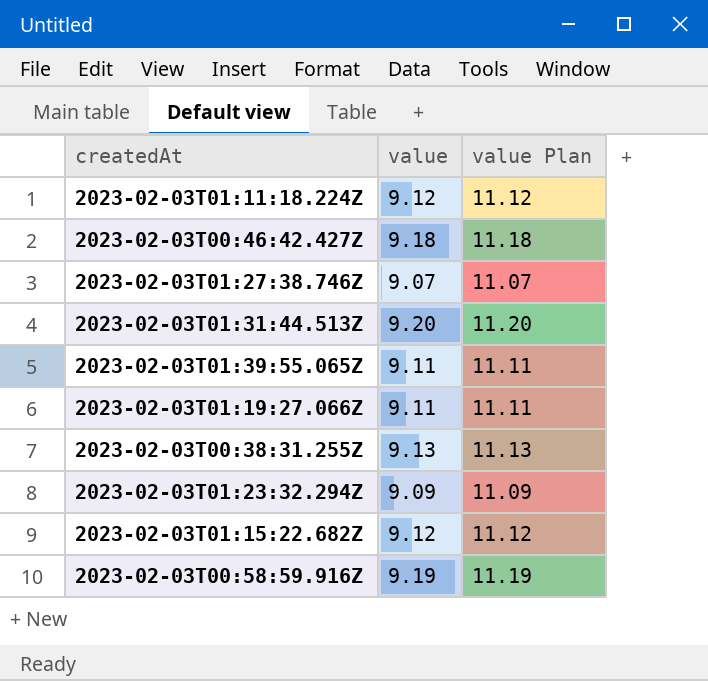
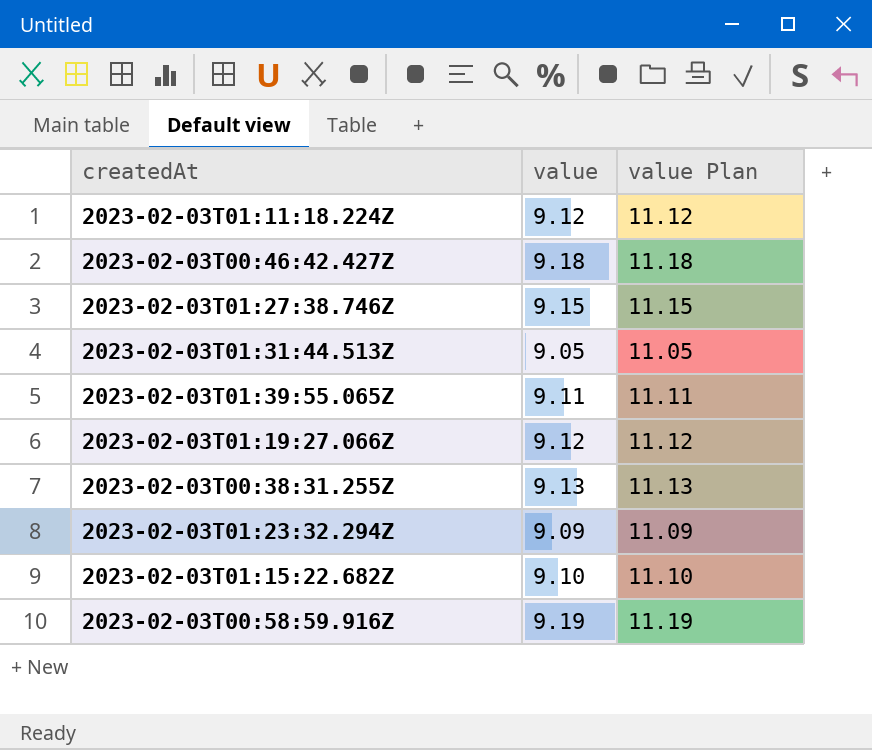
2023-02-03T01:27:38.746Z | value: 9.07 -> 9.15
2023-02-03T01:27:38.746Z | value Plan: 11.07 -> 11.15
2023-02-03T01:31:44.513Z | value: 9.20 -> 9.05
2023-02-03T01:31:44.513Z | value Plan: 11.20 -> 11.05
2023-02-03T01:19:27.066Z | value: 9.11 -> 9.12
2023-02-03T01:19:27.066Z | value Plan: 11.11 -> 11.12
2023-02-03T01:15:22.682Z | value: 9.12 -> 9.10
2023-02-03T01:15:22.682Z | value Plan: 11.12 -> 11.10

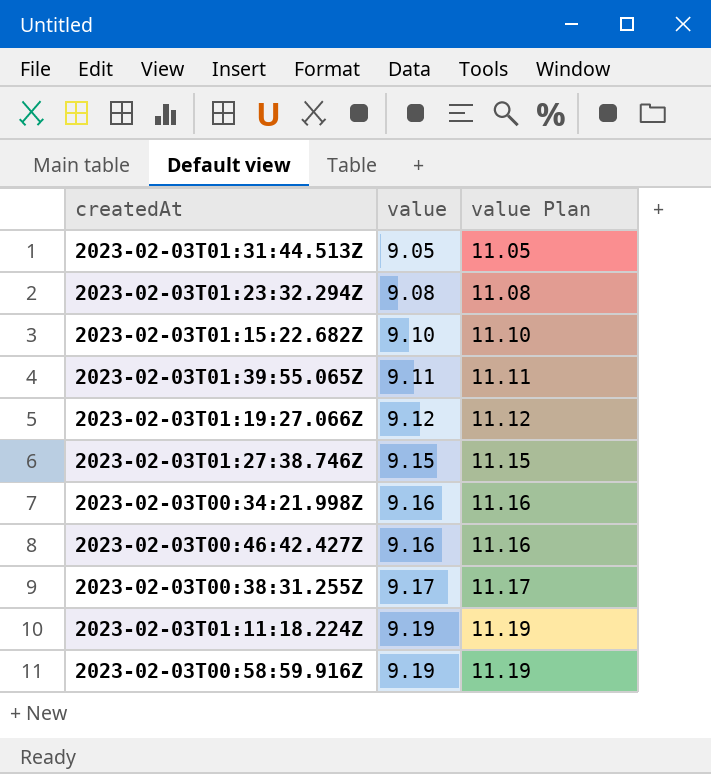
row order: none -> value ascending
2023-02-03T01:23:32.294Z | value: 9.09 -> 9.08
2023-02-03T01:23:32.294Z | value Plan: 11.09 -> 11.08
row 2023-02-03T00:34:21.998Z: none -> 9.16 | 11.16
2023-02-03T00:46:42.427Z | value: 9.18 -> 9.16
2023-02-03T00:46:42.427Z | value Plan: 11.18 -> 11.16
2023-02-03T00:38:31.255Z | value: 9.13 -> 9.17
2023-02-03T00:38:31.255Z | value Plan: 11.13 -> 11.17
2023-02-03T01:11:18.224Z | value: 9.12 -> 9.19
2023-02-03T01:11:18.224Z | value Plan: 11.12 -> 11.19

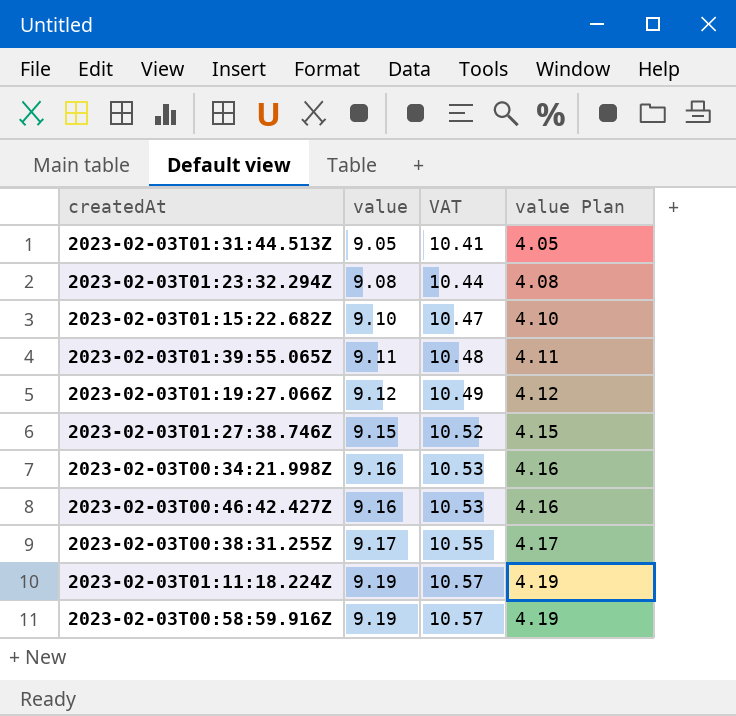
column VAT | formula: none -> [value] * 1.15
column value Plan | formula: [value] + 2 -> [value] - 5

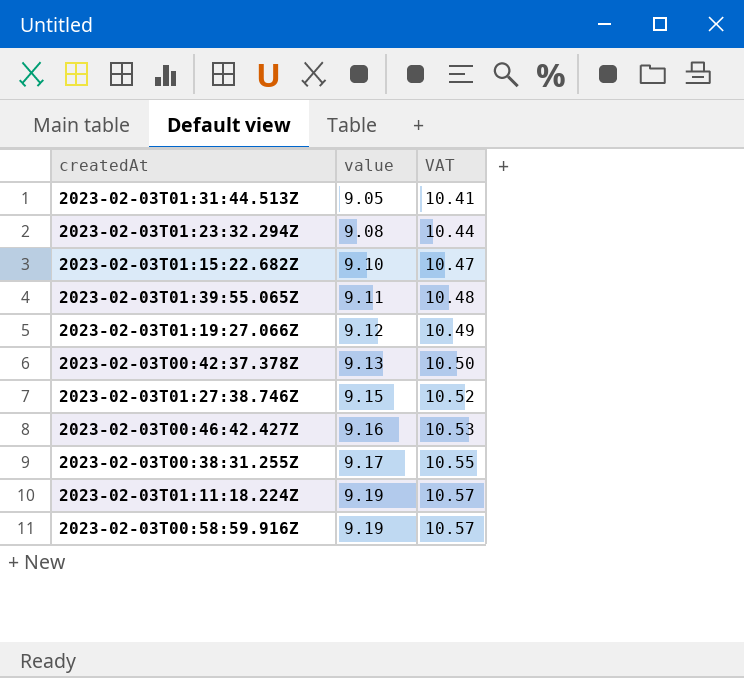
column value Plan | formula: [value] - 5 -> none
row 2023-02-03T00:34:21.998Z: 9.16 | 10.53 | 4.16 -> none
row 2023-02-03T00:42:37.378Z: none -> 9.13 | 10.50

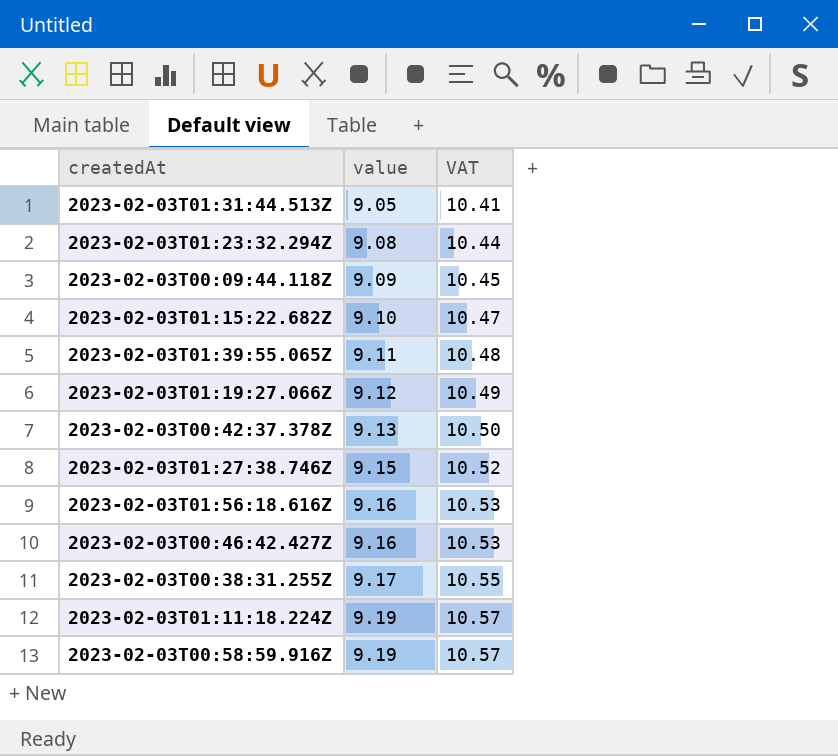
row 2023-02-03T00:09:44.118Z: none -> 9.09 | 10.45
row 2023-02-03T01:56:18.616Z: none -> 9.16 | 10.53

